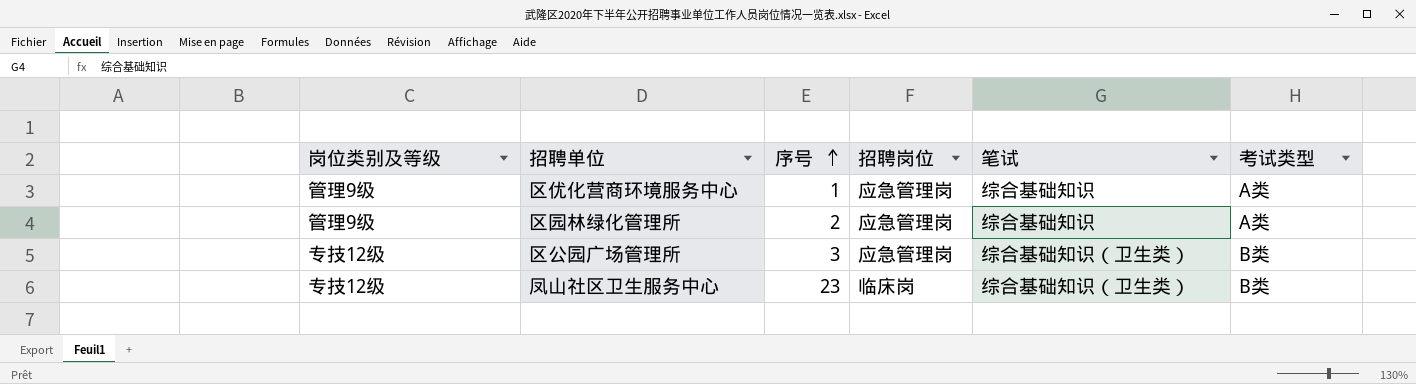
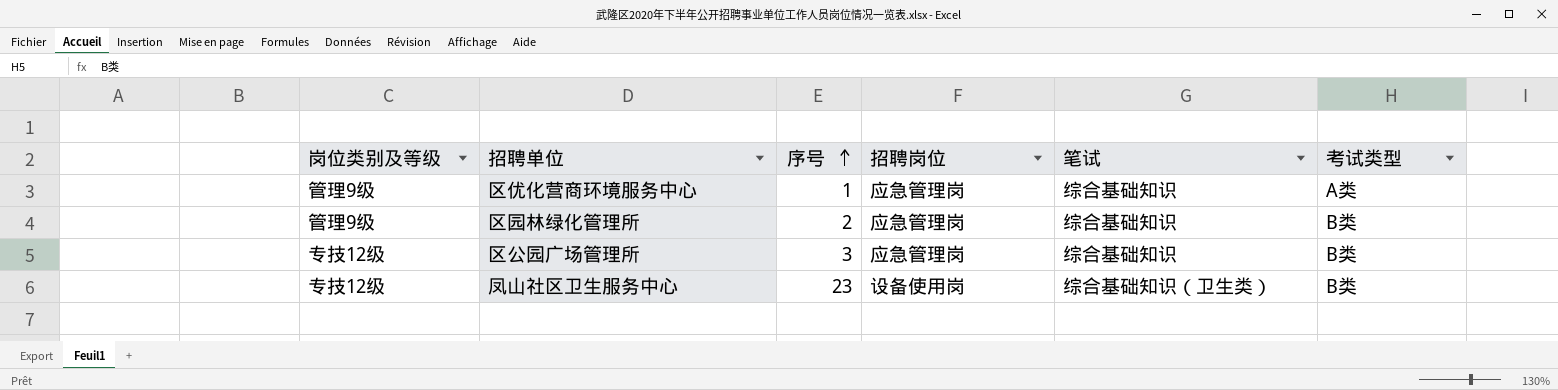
区园林绿化管理所 | 考试类型: A类 -> B类
区公园广场管理所 | 笔试: 综合基础知识（卫生类） -> 综合基础知识
凤山社区卫生服务中心 | 招聘岗位: 临床岗 -> 设备使用岗

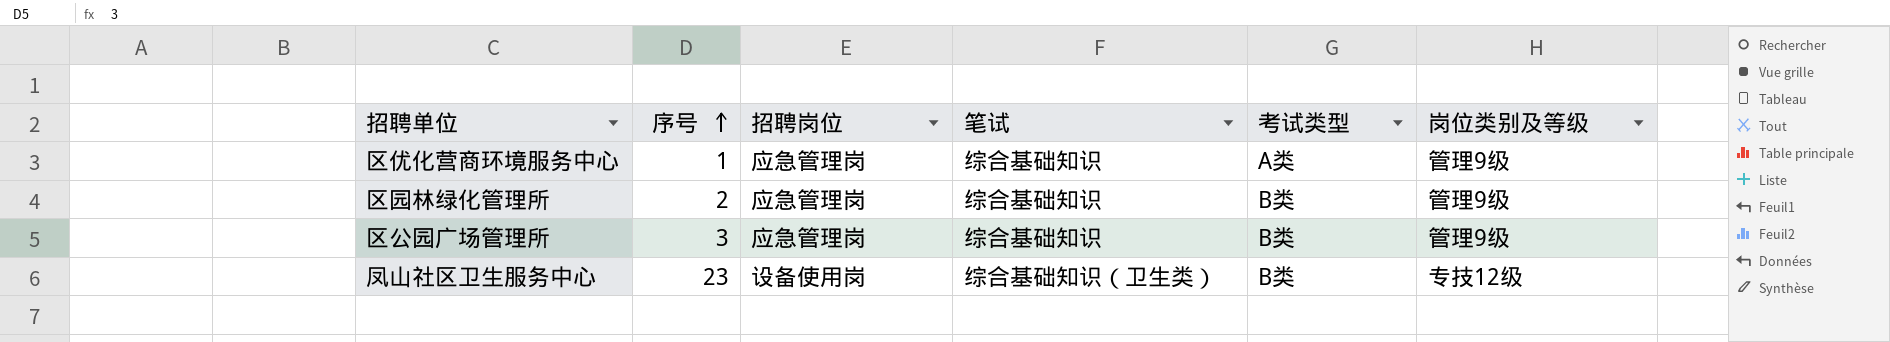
column 岗位类别及等级 | position: 1 -> 6
区公园广场管理所 | 岗位类别及等级: 专技12级 -> 管理9级

